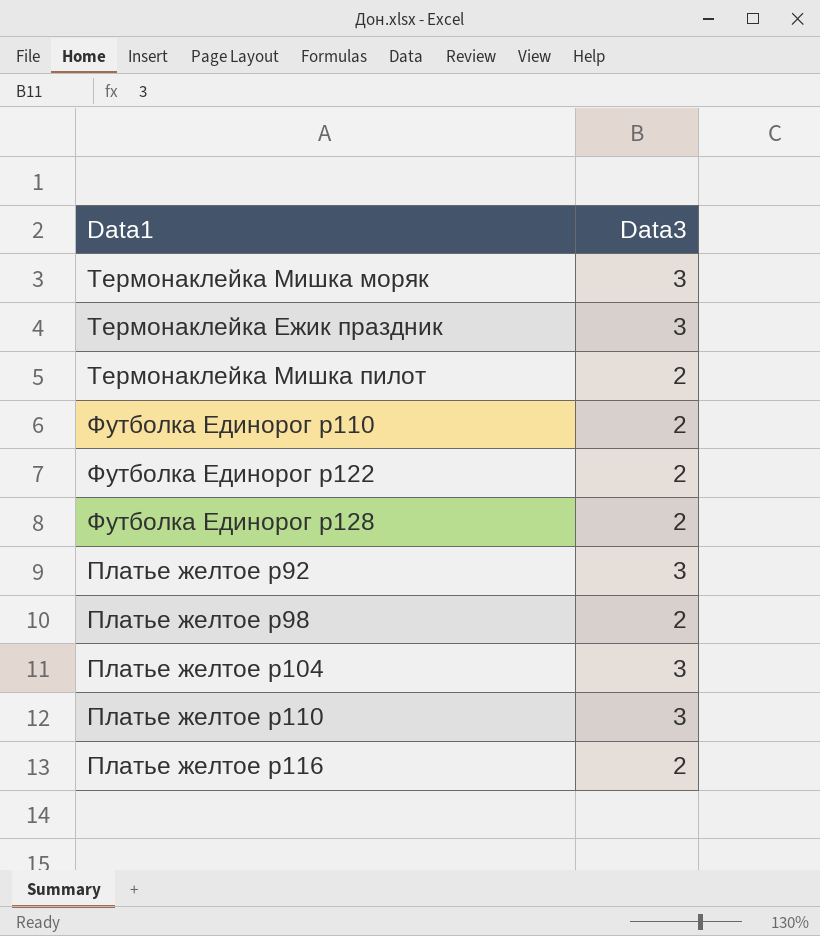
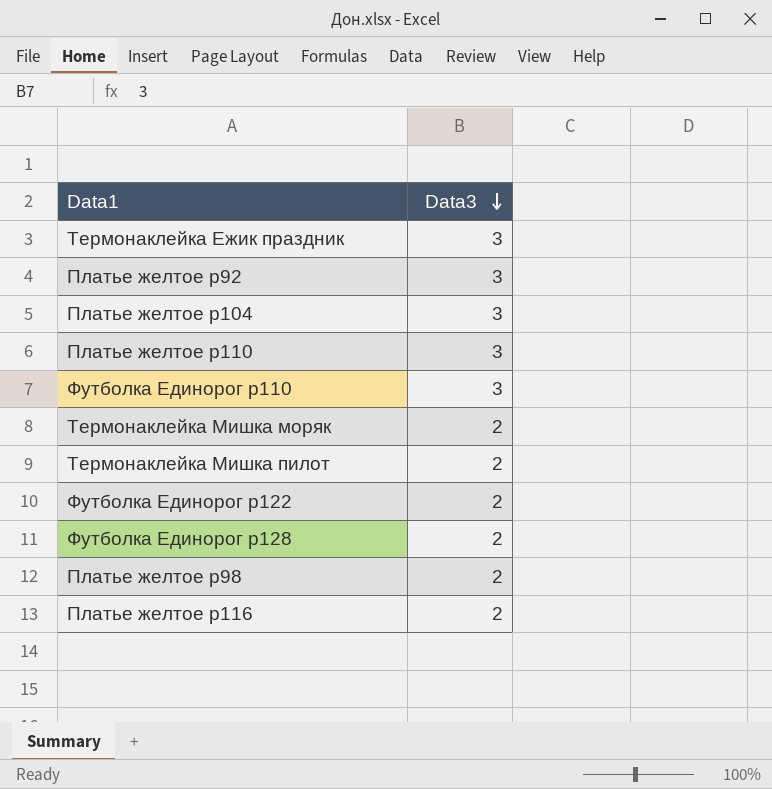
row order: none -> Data3 descending
Футболка Единорог р110 | Data3: 2 -> 3
Термонаклейка Мишка моряк | Data3: 3 -> 2

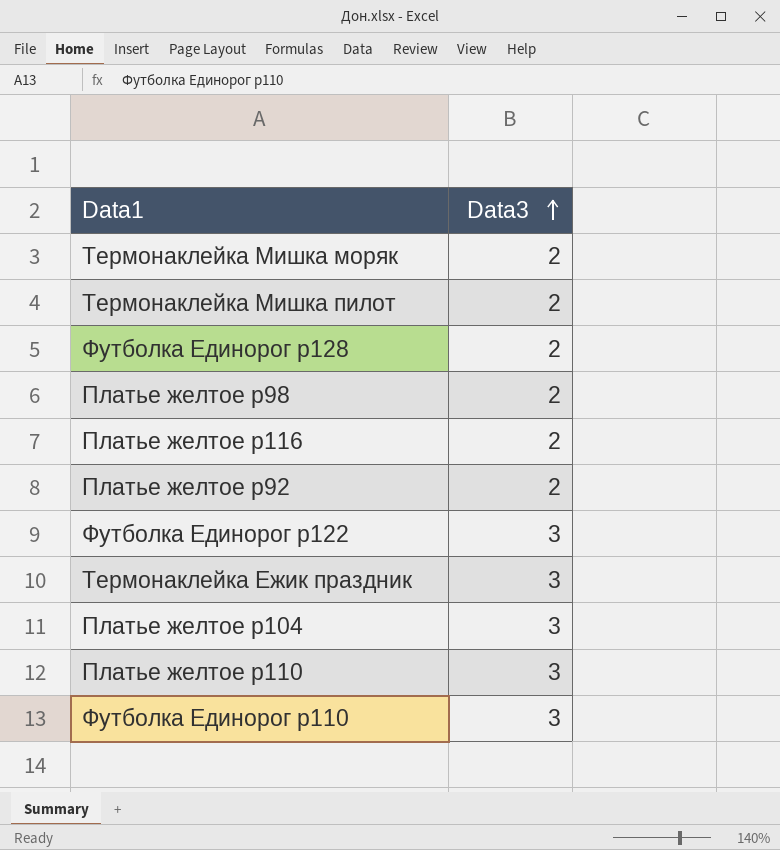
row order: Data3 descending -> Data3 ascending
Платье желтое р92 | Data3: 3 -> 2
Футболка Единорог р122 | Data3: 2 -> 3

